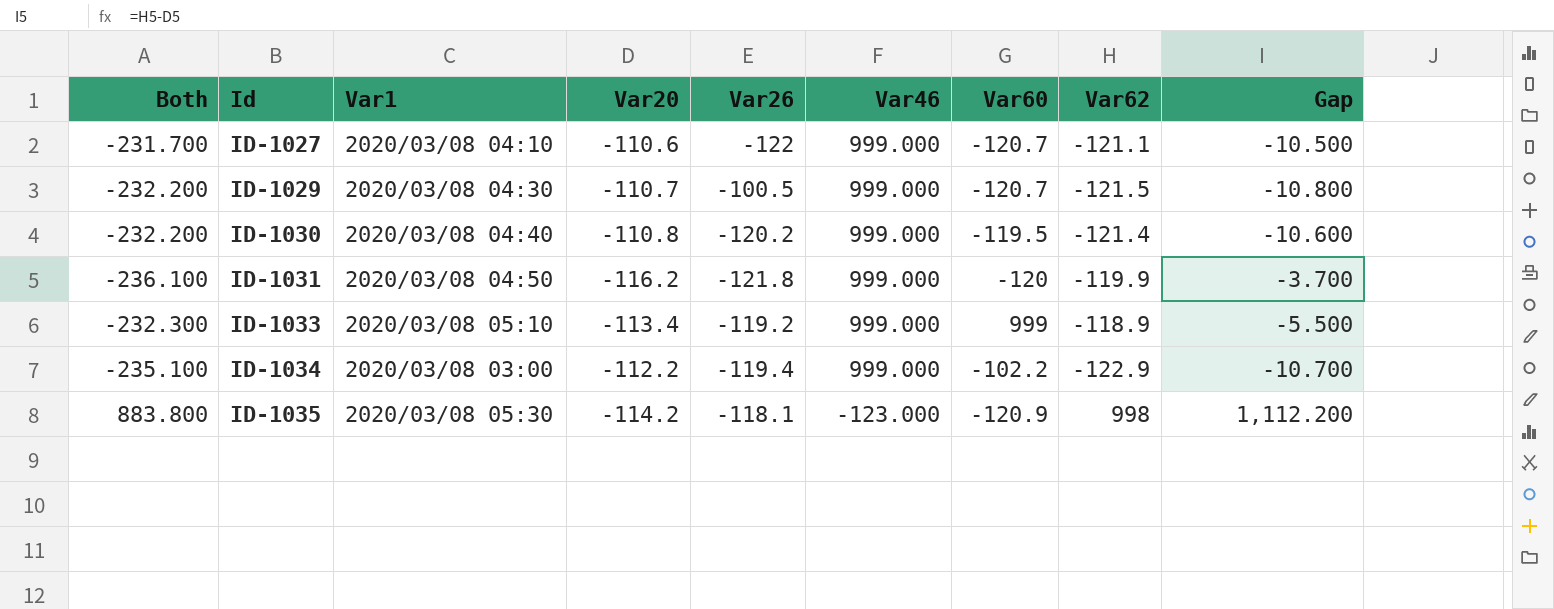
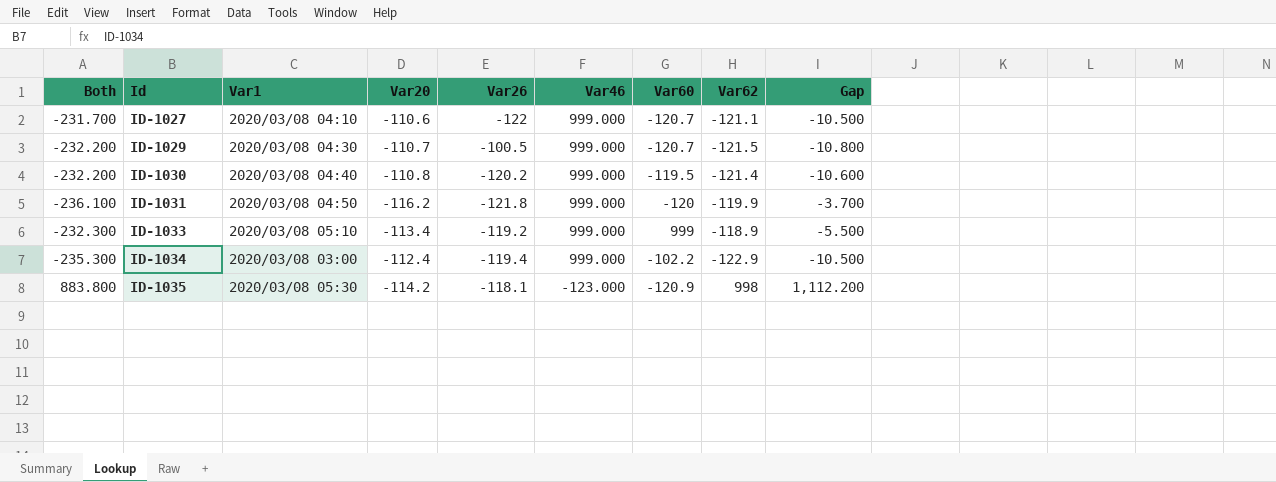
ID-1034 | Both: -235.100 -> -235.300
ID-1034 | Var20: -112.2 -> -112.4
ID-1034 | Gap: -10.700 -> -10.500

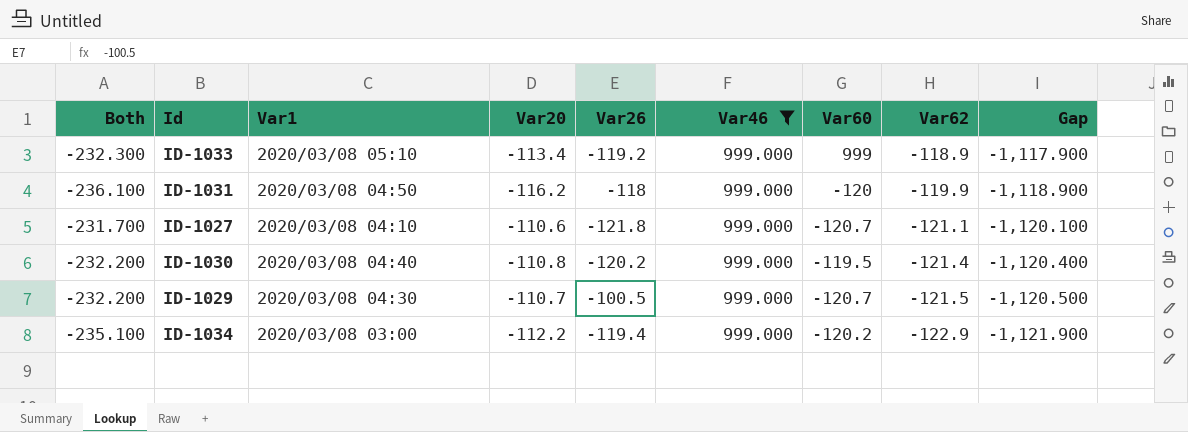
filter: none -> Var46 = 999.000
row order: Id ascending -> Var62 descending
column Gap | formula: [Var62] - [Var20] -> [Var62] - [Var46]
ID-1031 | Var26: -121.8 -> -118
ID-1027 | Var26: -122 -> -121.8
ID-1034 | Both: -235.300 -> -235.100
ID-1034 | Var20: -112.4 -> -112.2
ID-1034 | Var60: -102.2 -> -120.2

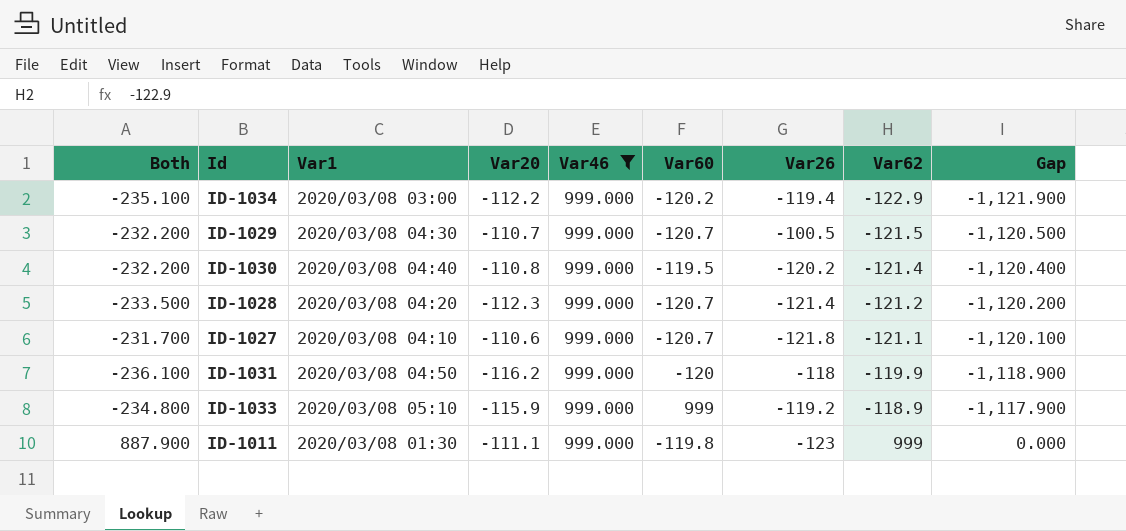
row order: Var62 descending -> Var62 ascending
column Var26 | position: 5 -> 7
row ID-1028: none -> -233.500 | 2020/03/08 04:20 | -112.3 | 999.000 | -120.7 | -121.4 | -121.2 | -1,120.200
ID-1033 | Both: -232.300 -> -234.800
ID-1033 | Var20: -113.4 -> -115.9
row ID-1011: none -> 887.900 | 2020/03/08 01:30 | -111.1 | 999.000 | -119.8 | -123 | 999 | 0.000

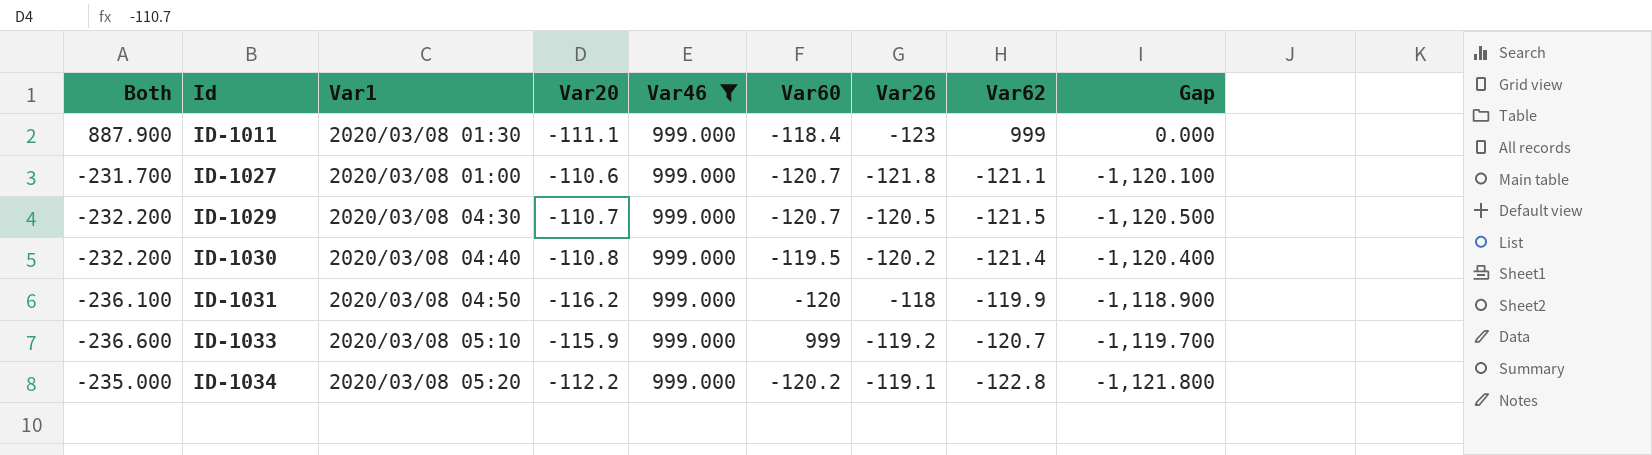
row order: Var62 ascending -> Id ascending
row ID-1028: -233.500 | 2020/03/08 04:20 | -112.3 | 999.000 | -120.7 | -121.4 | -121.2 | -1,120.200 -> none
ID-1011 | Var60: -119.8 -> -118.4
ID-1027 | Var1: 2020/03/08 04:10 -> 2020/03/08 01:00
ID-1029 | Var26: -100.5 -> -120.5
ID-1033 | Both: -234.800 -> -236.600
ID-1033 | Var62: -118.9 -> -120.7
ID-1033 | Gap: -1,117.900 -> -1,119.700
ID-1034 | Both: -235.100 -> -235.000
ID-1034 | Var1: 2020/03/08 03:00 -> 2020/03/08 05:20
ID-1034 | Var26: -119.4 -> -119.1
ID-1034 | Var62: -122.9 -> -122.8
ID-1034 | Gap: -1,121.900 -> -1,121.800

